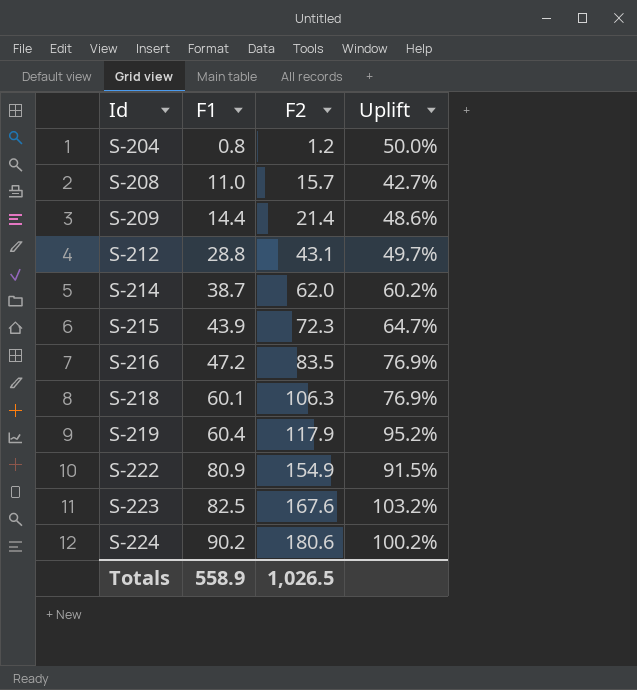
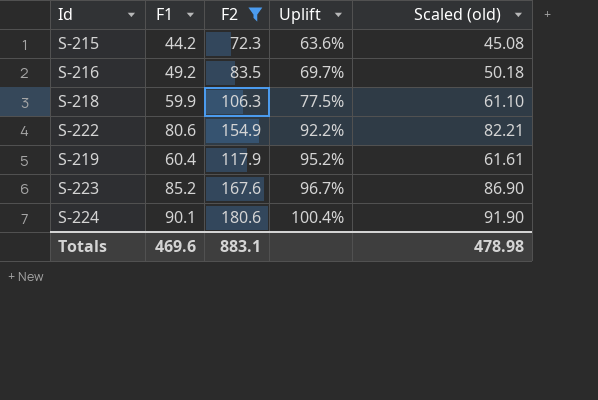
filter: none -> F2 >= 72.3
row order: Id ascending -> Uplift ascending
column Scaled (old) | formula: none -> [F1] * 1.02
S-215 | F1: 43.9 -> 44.2
S-215 | Uplift: 64.7% -> 63.6%
S-216 | F1: 47.2 -> 49.2
S-216 | Uplift: 76.9% -> 69.7%
S-218 | F1: 60.1 -> 59.9
S-218 | Uplift: 76.9% -> 77.5%
S-222 | F1: 80.9 -> 80.6
S-222 | Uplift: 91.5% -> 92.2%
S-223 | F1: 82.5 -> 85.2
S-223 | Uplift: 103.2% -> 96.7%
S-224 | F1: 90.2 -> 90.1
S-224 | Uplift: 100.2% -> 100.4%
Totals | F1: 558.9 -> 469.6
Totals | F2: 1,026.5 -> 883.1

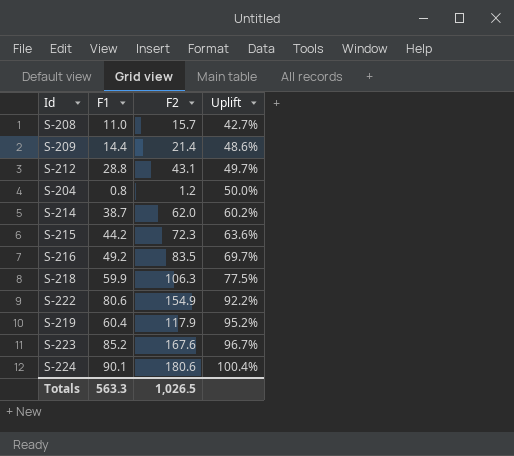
filter: F2 >= 72.3 -> none
column Scaled (old) | formula: [F1] * 1.02 -> none
Totals | F1: 469.6 -> 563.3
Totals | F2: 883.1 -> 1,026.5

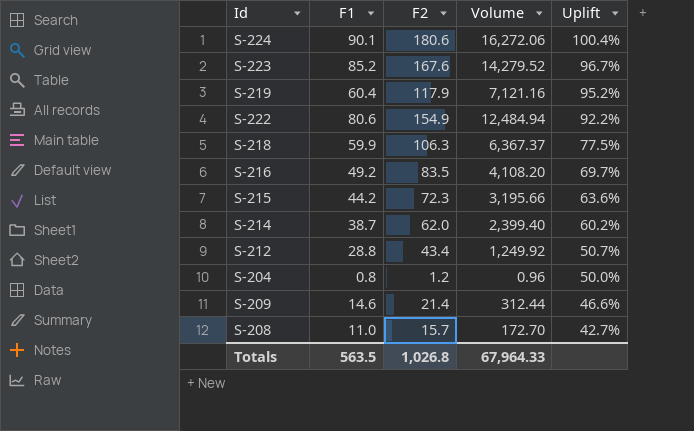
row order: Uplift ascending -> Uplift descending
column Volume | formula: none -> [F1] * [F2]
S-212 | F2: 43.1 -> 43.4
S-212 | Uplift: 49.7% -> 50.7%
S-209 | F1: 14.4 -> 14.6
S-209 | Uplift: 48.6% -> 46.6%
Totals | F1: 563.3 -> 563.5
Totals | F2: 1,026.5 -> 1,026.8

